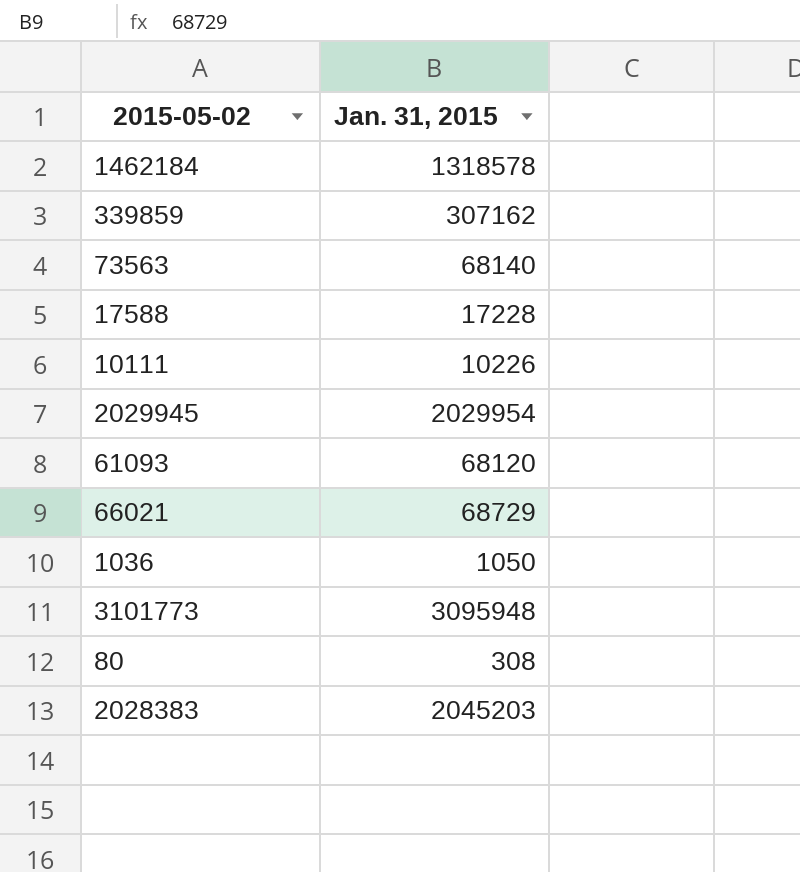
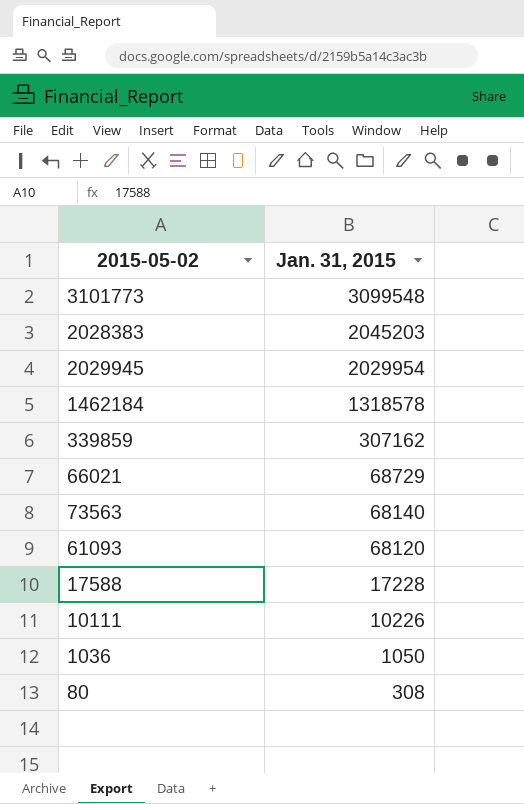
row order: none -> Jan. 31, 2015 descending
3101773 | Jan. 31, 2015: 3095948 -> 3099548

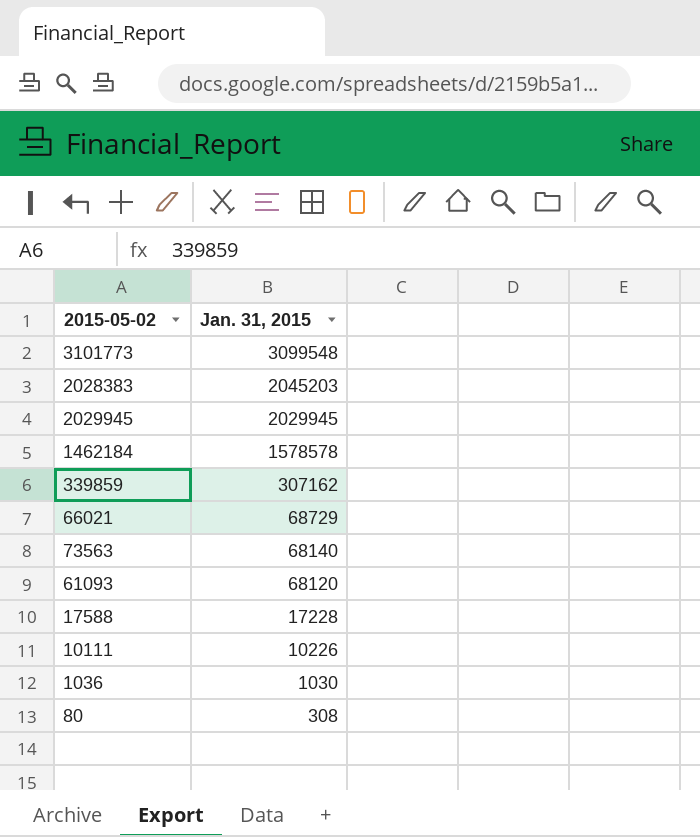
2029945 | Jan. 31, 2015: 2029954 -> 2029945
1462184 | Jan. 31, 2015: 1318578 -> 1578578
1036 | Jan. 31, 2015: 1050 -> 1030

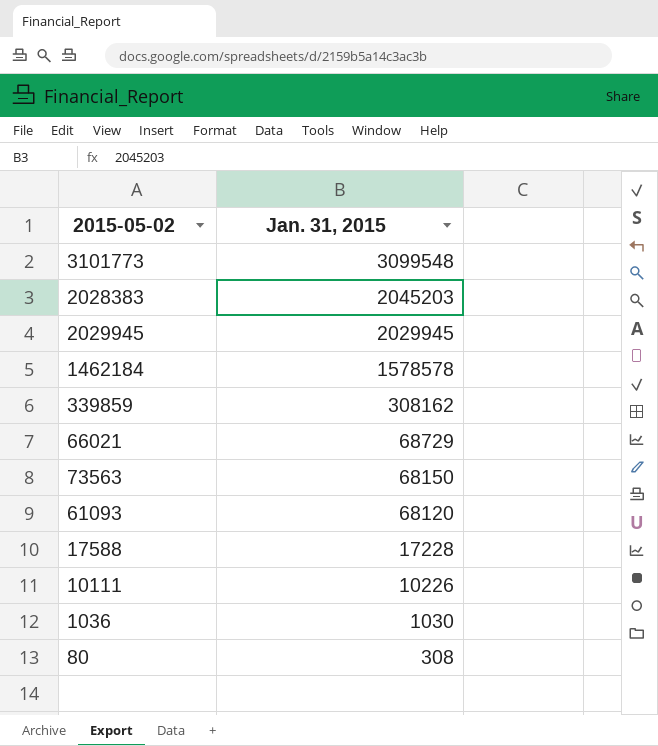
339859 | Jan. 31, 2015: 307162 -> 308162
73563 | Jan. 31, 2015: 68140 -> 68150

